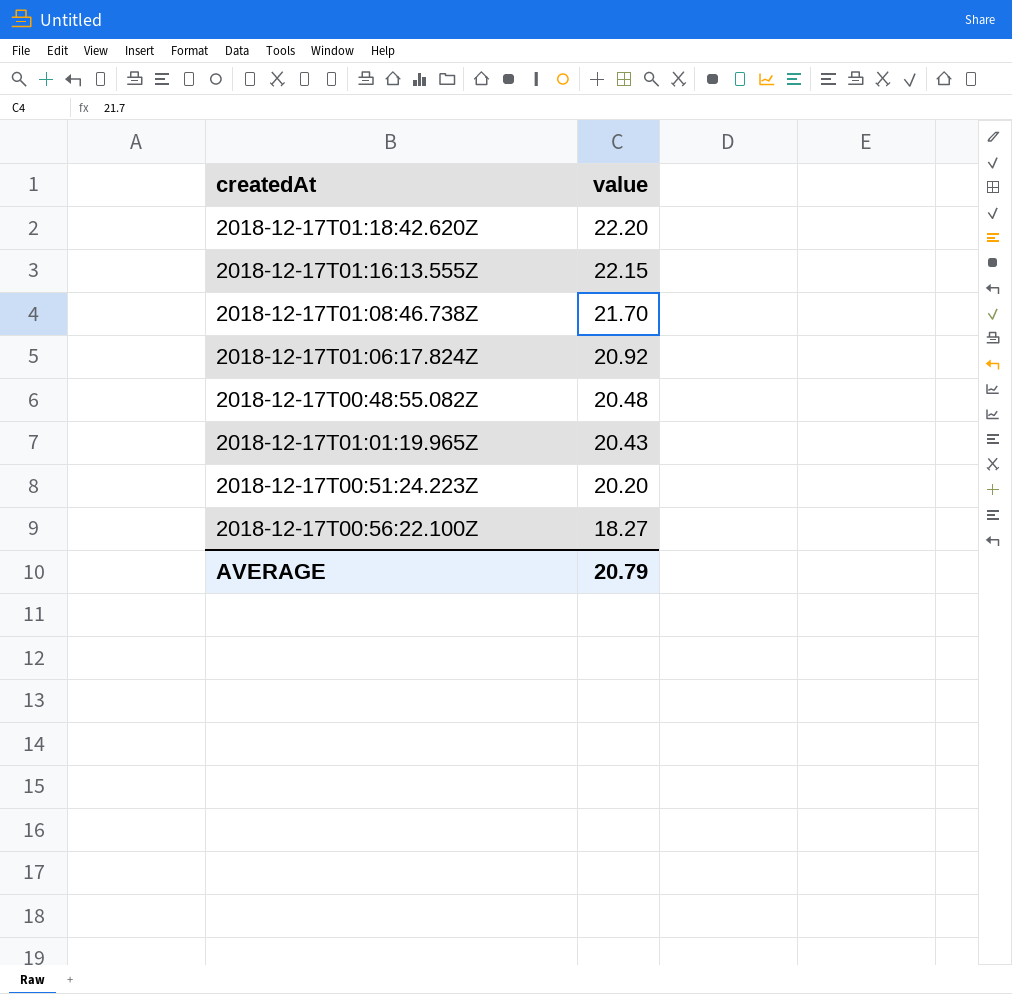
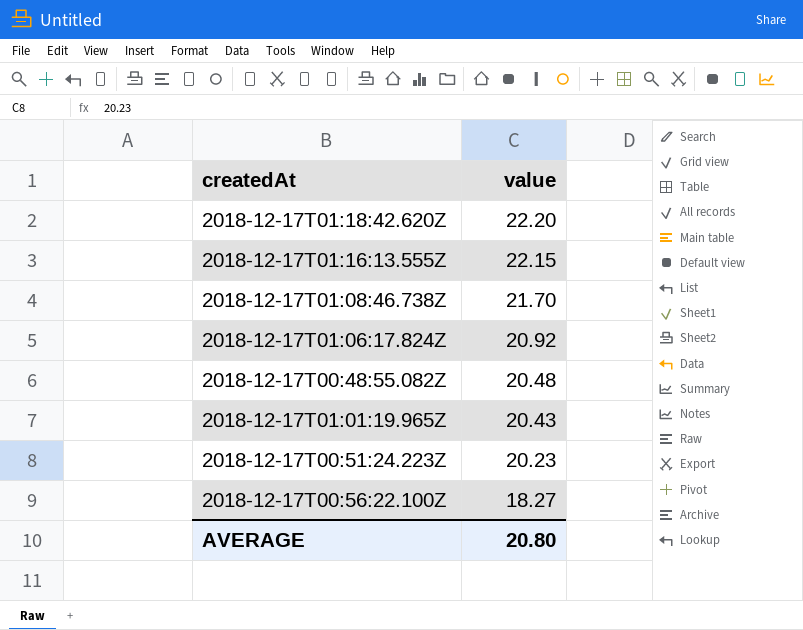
2018-12-17T00:51:24.223Z | value: 20.20 -> 20.23
AVERAGE | value: 20.79 -> 20.80

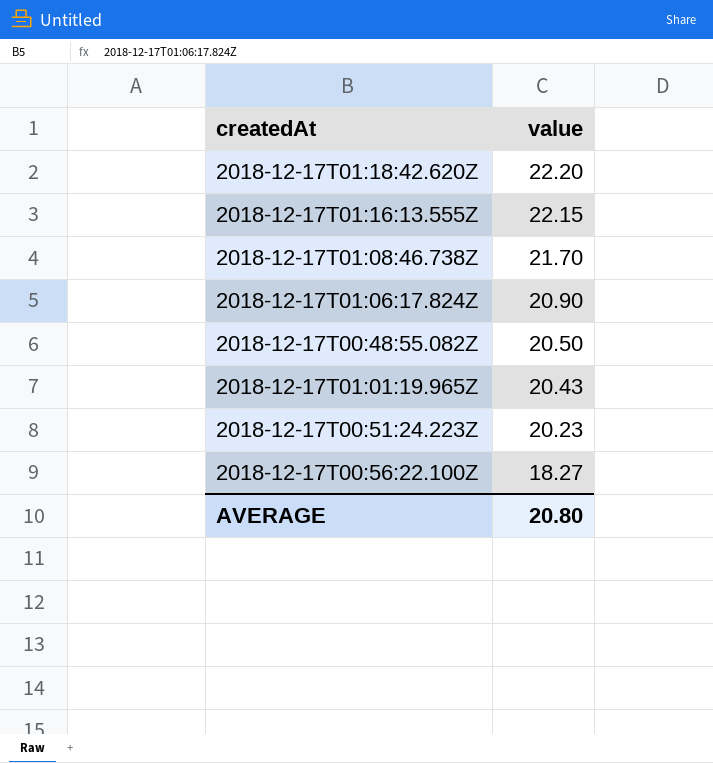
2018-12-17T01:06:17.824Z | value: 20.92 -> 20.90
2018-12-17T00:48:55.082Z | value: 20.48 -> 20.50

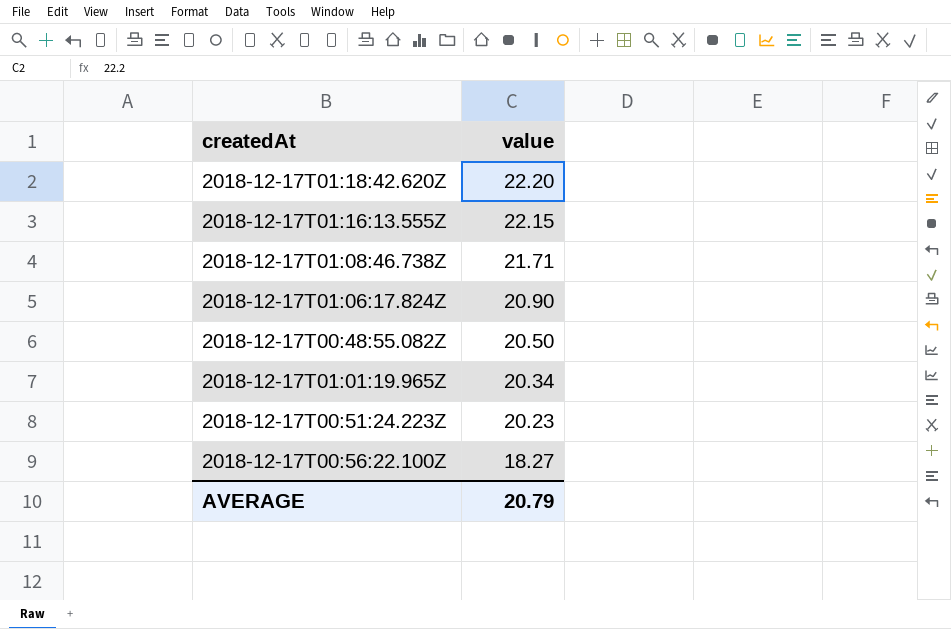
2018-12-17T01:08:46.738Z | value: 21.70 -> 21.71
2018-12-17T01:01:19.965Z | value: 20.43 -> 20.34
AVERAGE | value: 20.80 -> 20.79

